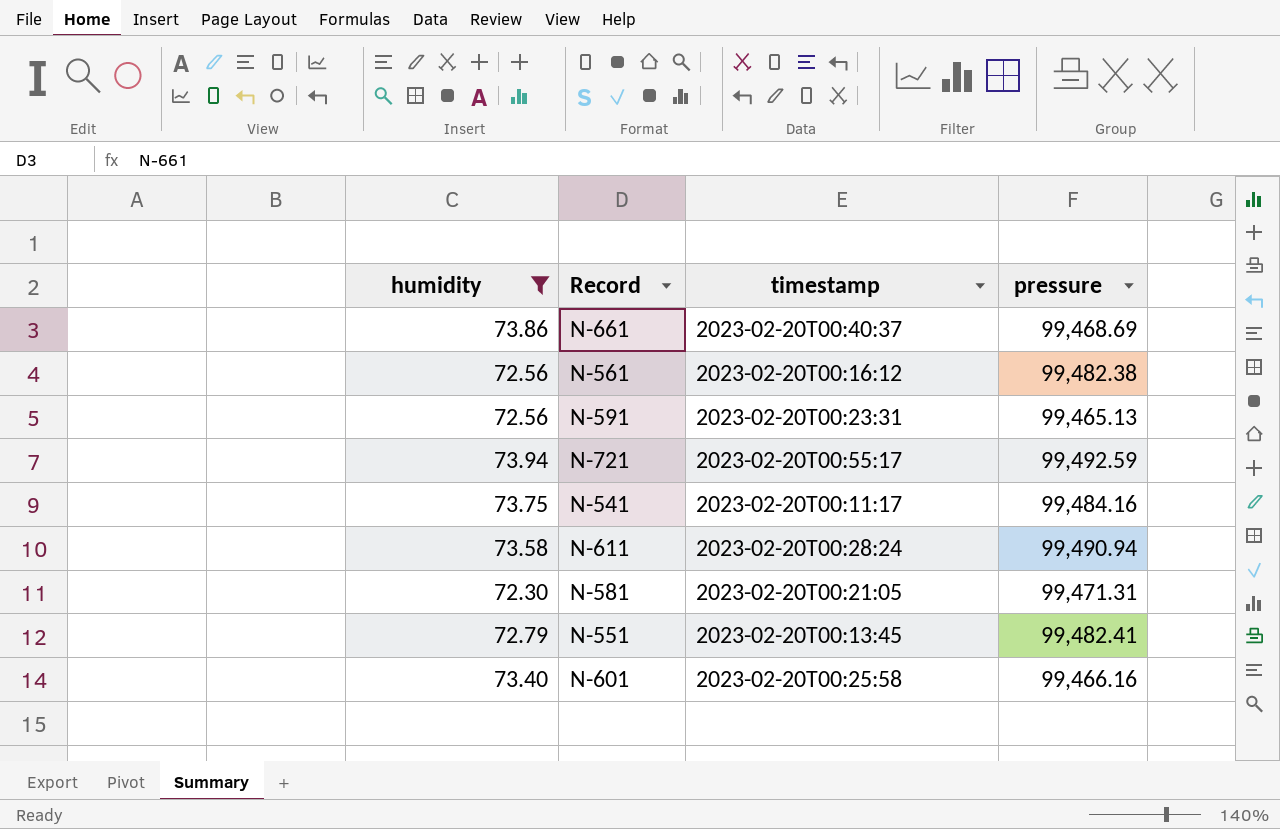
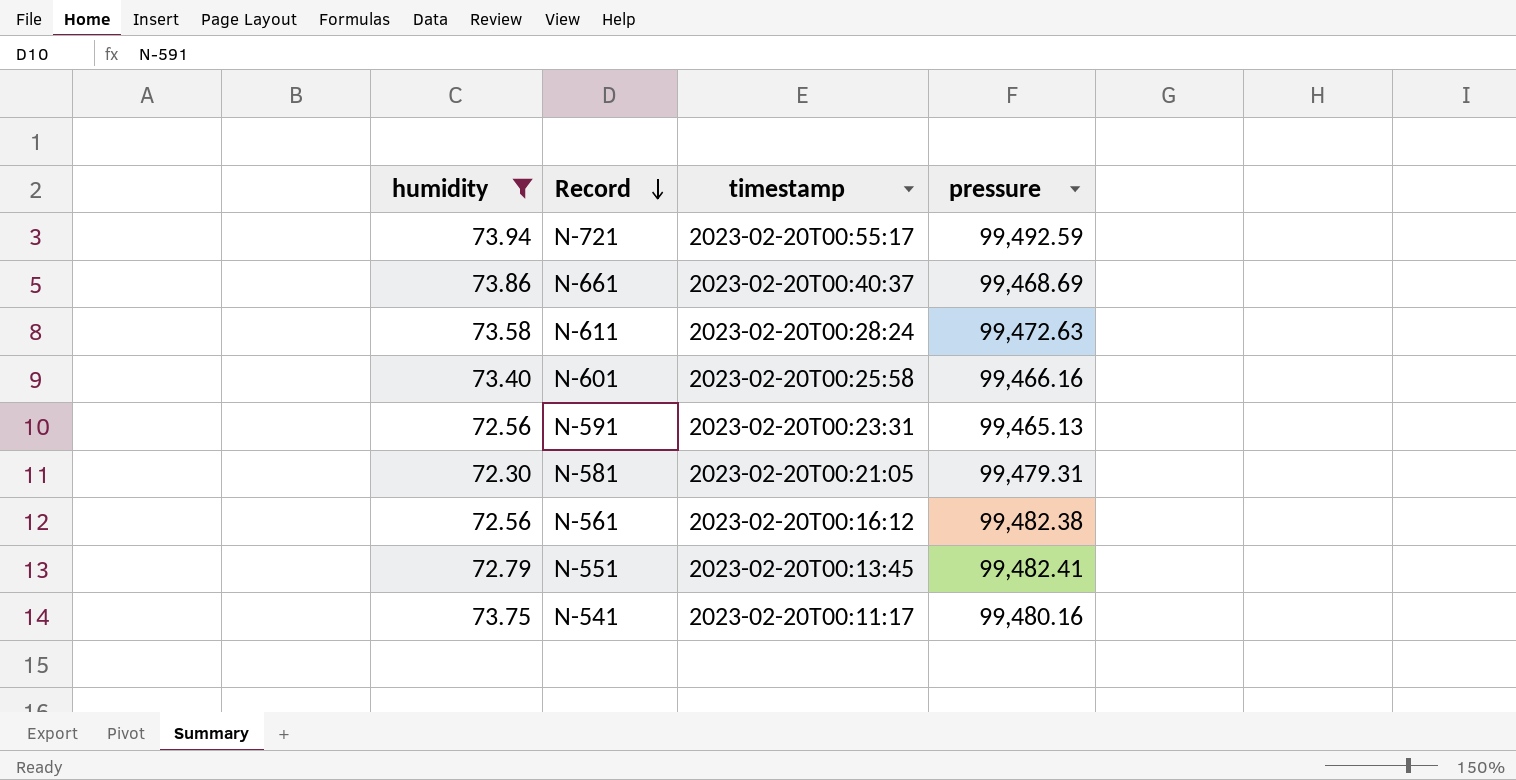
row order: none -> Record descending
N-611 | pressure: 99,490.94 -> 99,472.63
N-581 | pressure: 99,471.31 -> 99,479.31
N-541 | pressure: 99,484.16 -> 99,480.16

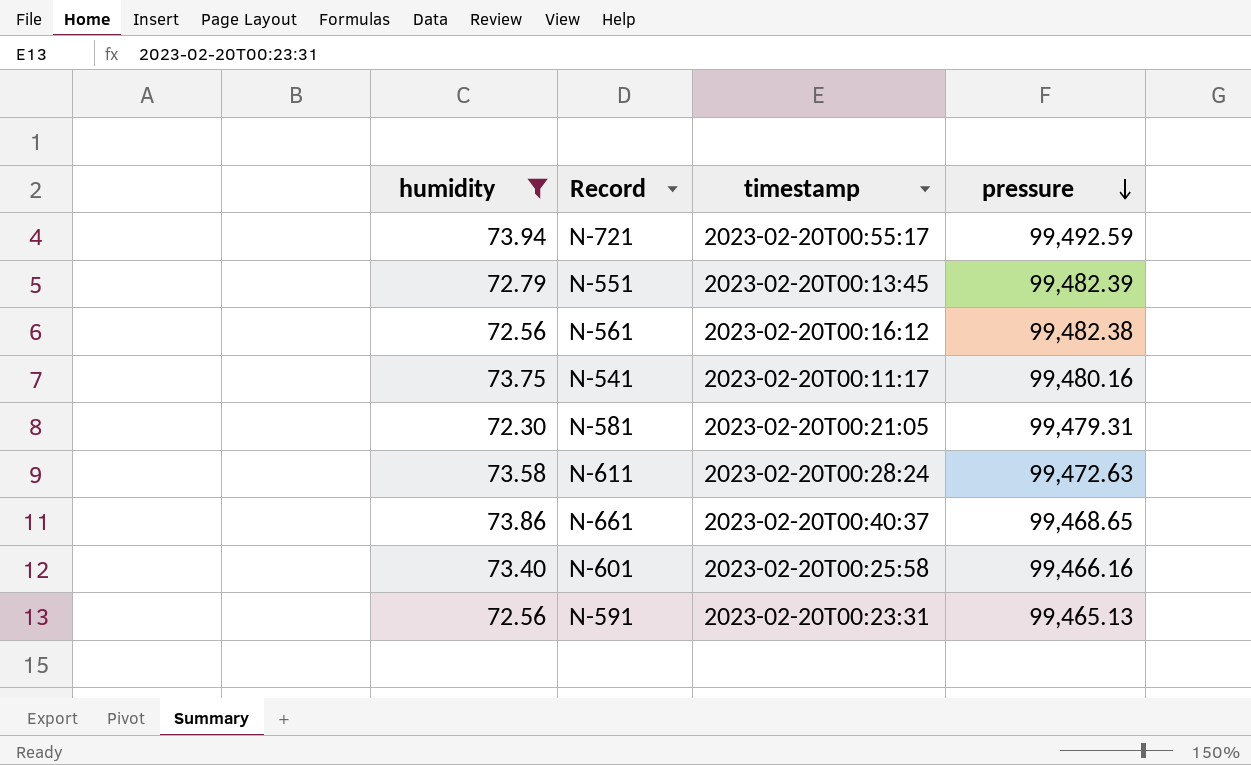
row order: Record descending -> pressure descending
N-551 | pressure: 99,482.41 -> 99,482.39
N-661 | pressure: 99,468.69 -> 99,468.65

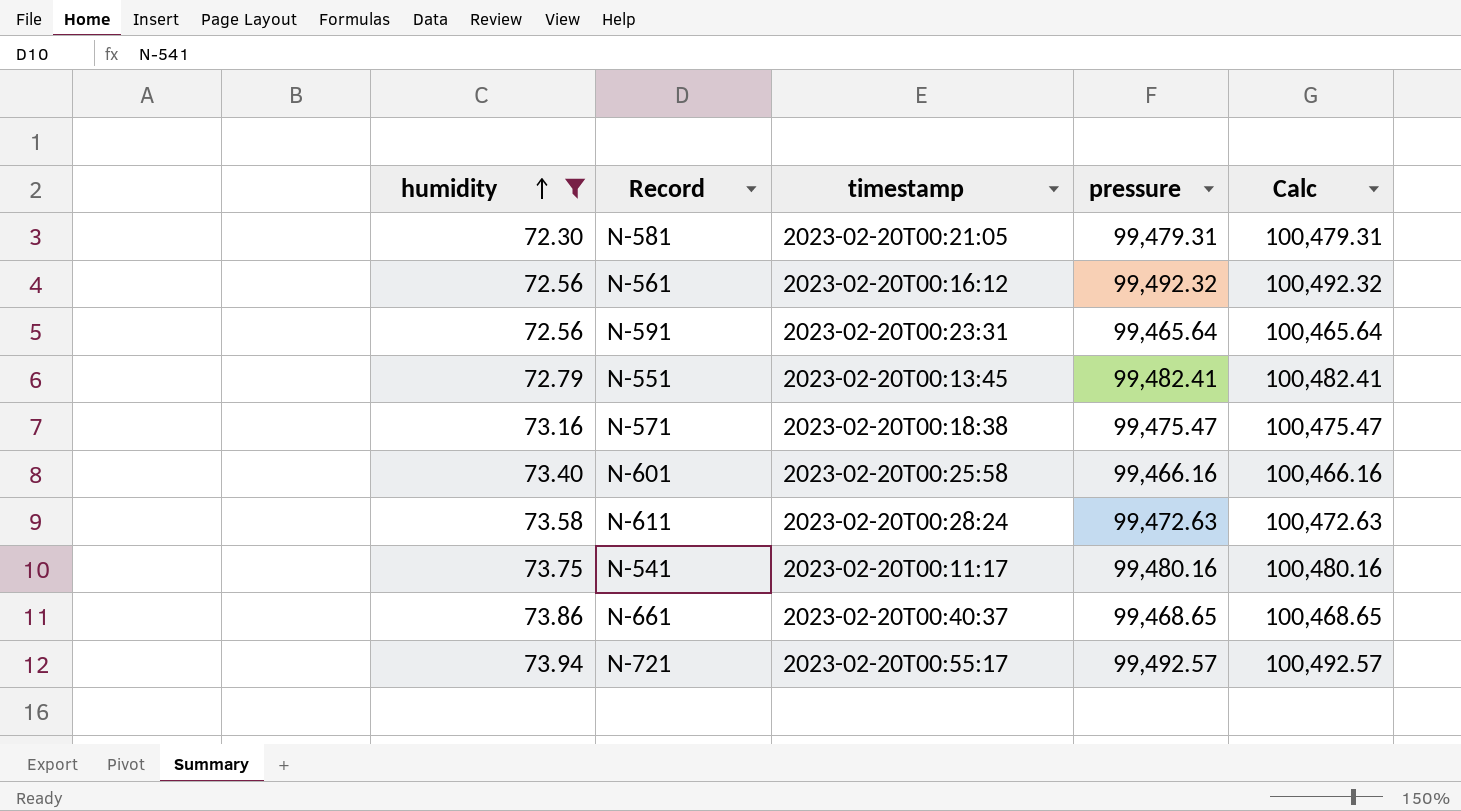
row order: pressure descending -> humidity ascending
column Calc | formula: none -> [pressure] + 1000
N-561 | pressure: 99,482.38 -> 99,492.32
N-591 | pressure: 99,465.13 -> 99,465.64
N-551 | pressure: 99,482.39 -> 99,482.41
row N-571: none -> 73.16 | 2023-02-20T00:18:38 | 99,475.47 | 100,475.47
N-721 | pressure: 99,492.59 -> 99,492.57

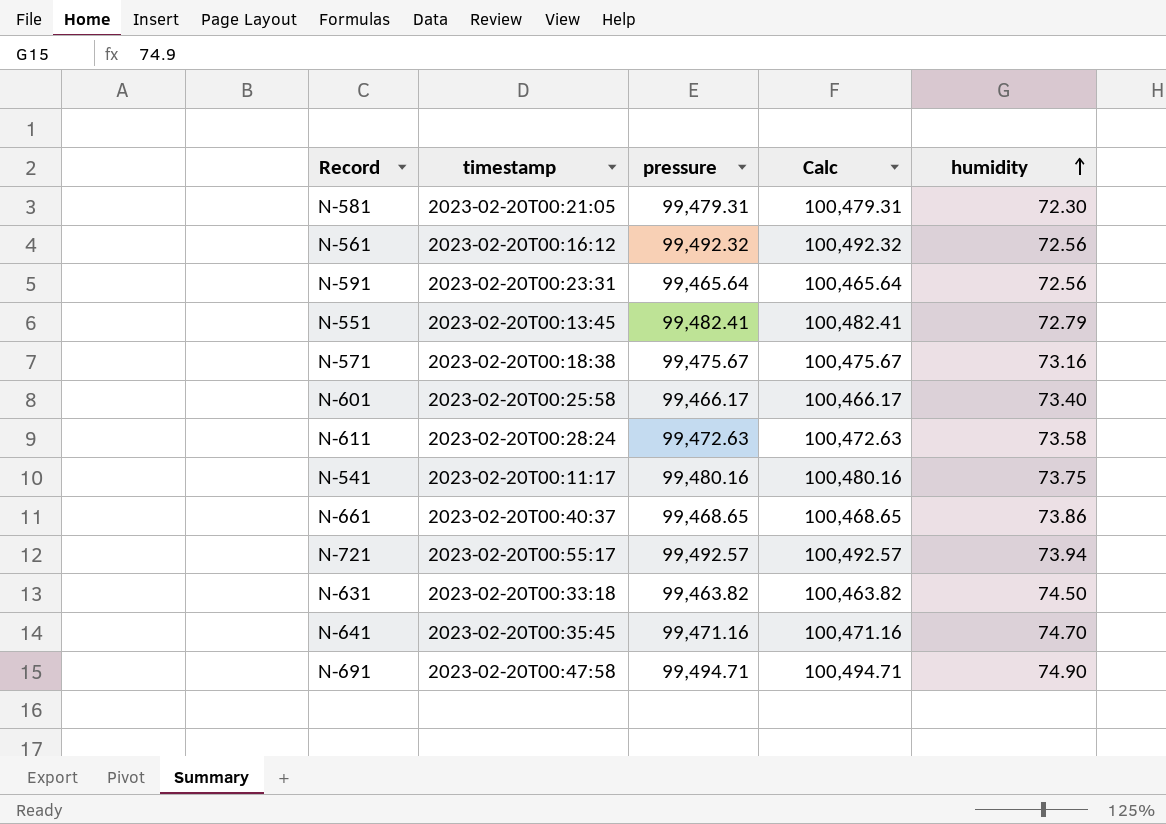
filter: humidity <= 73.94 -> none
column humidity | position: 1 -> 5
N-571 | pressure: 99,475.47 -> 99,475.67
N-571 | Calc: 100,475.47 -> 100,475.67
N-601 | pressure: 99,466.16 -> 99,466.17
N-601 | Calc: 100,466.16 -> 100,466.17

